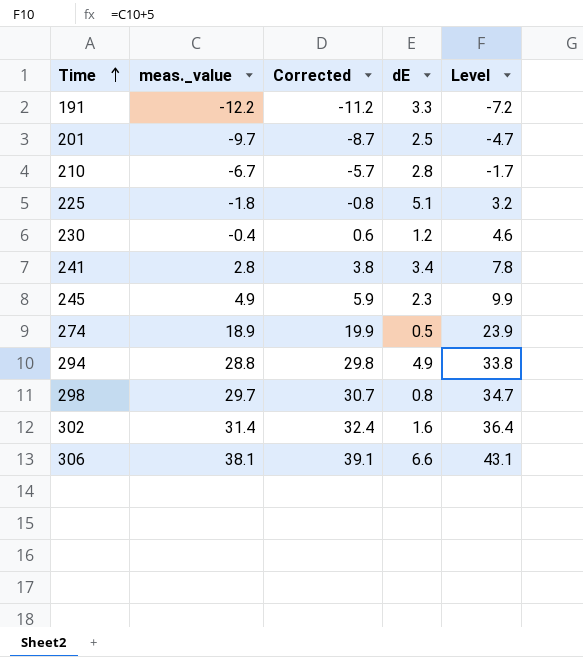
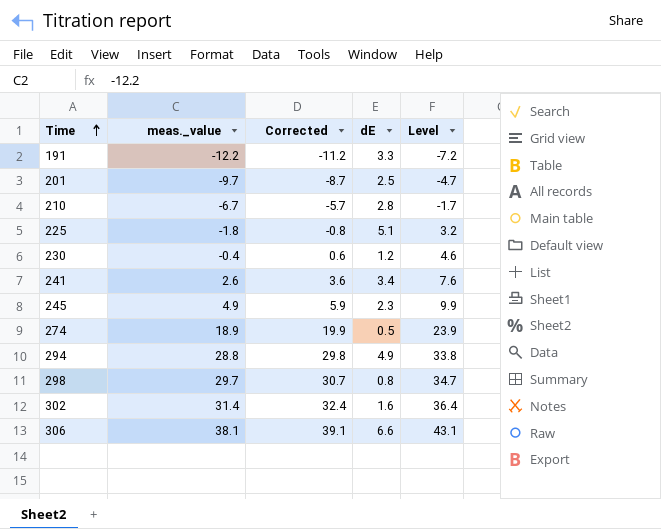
241 | meas._value: 2.8 -> 2.6
241 | Corrected: 3.8 -> 3.6
241 | Level: 7.8 -> 7.6

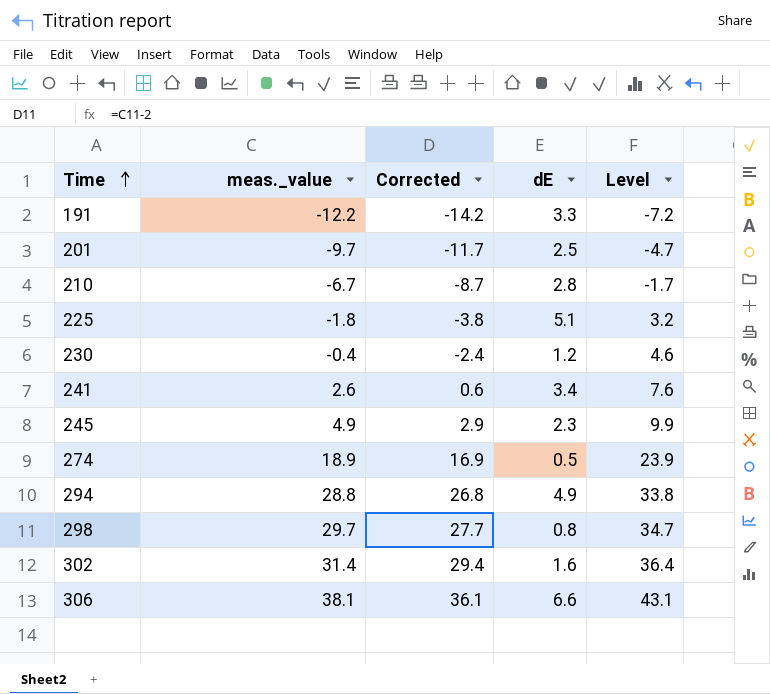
column Corrected | formula: [meas._value] + 1 -> [meas._value] - 2

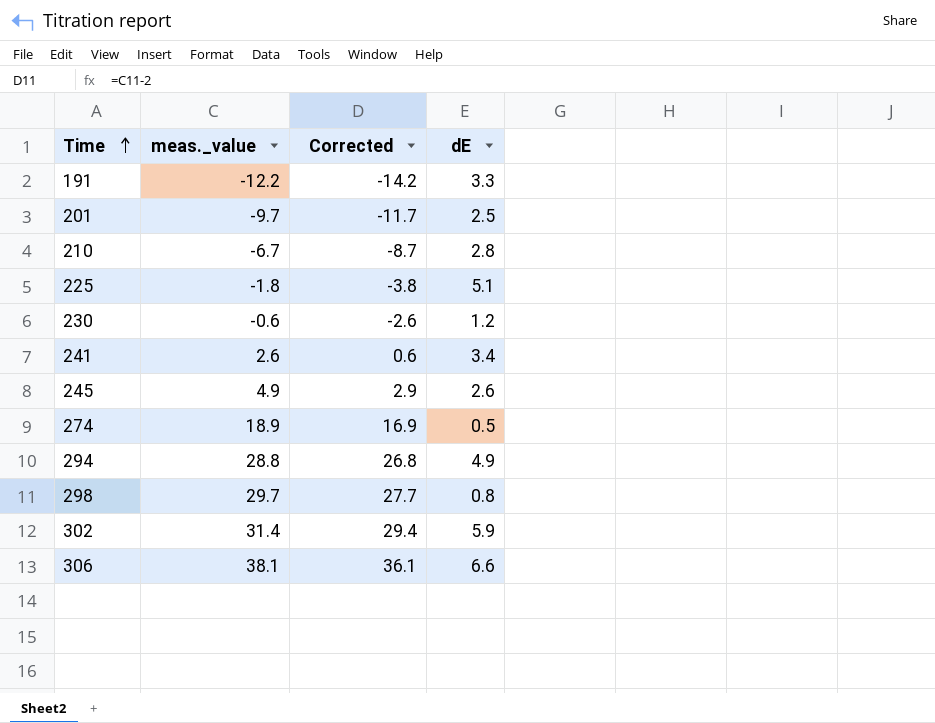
column Level | formula: [meas._value] + 5 -> none
230 | meas._value: -0.4 -> -0.6
230 | Corrected: -2.4 -> -2.6
245 | dE: 2.3 -> 2.6
302 | dE: 1.6 -> 5.9

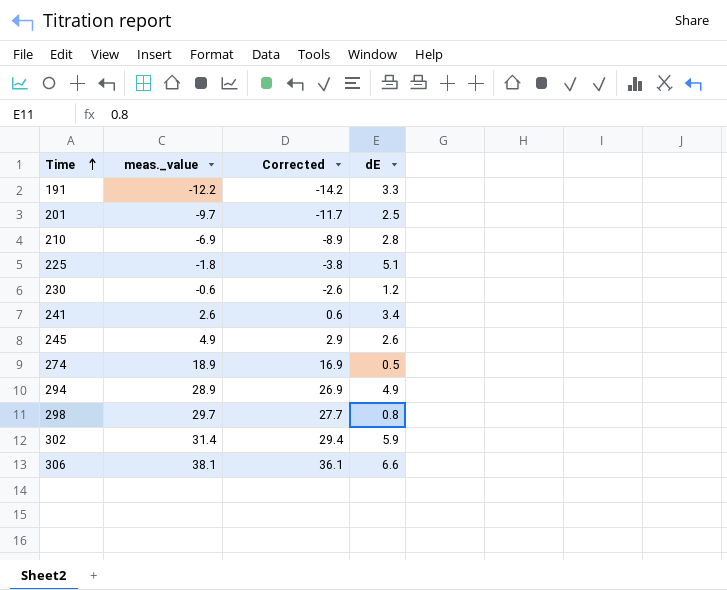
210 | meas._value: -6.7 -> -6.9
210 | Corrected: -8.7 -> -8.9
294 | meas._value: 28.8 -> 28.9
294 | Corrected: 26.8 -> 26.9

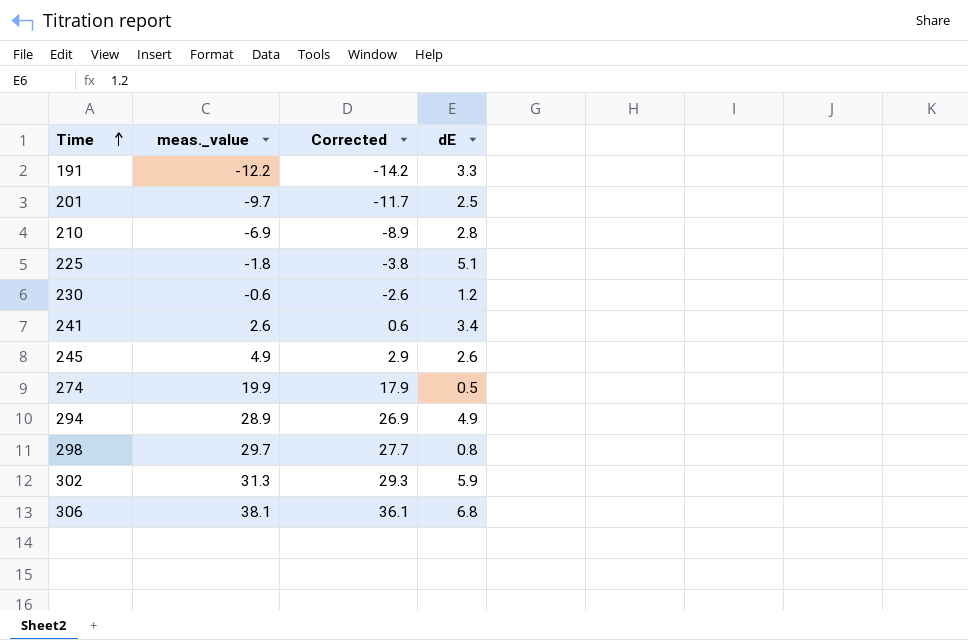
274 | meas._value: 18.9 -> 19.9
274 | Corrected: 16.9 -> 17.9
302 | meas._value: 31.4 -> 31.3
302 | Corrected: 29.4 -> 29.3
306 | dE: 6.6 -> 6.8

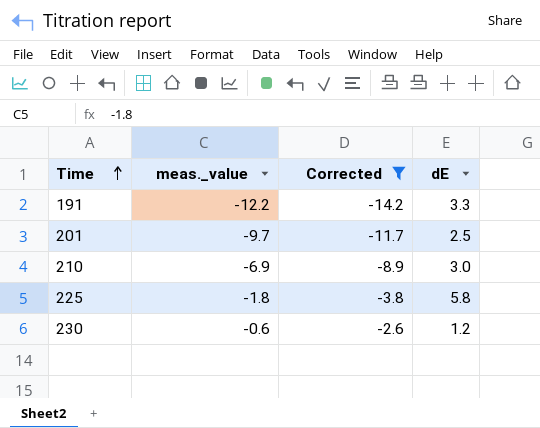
filter: none -> Corrected <= -2.6
210 | dE: 2.8 -> 3.0
225 | dE: 5.1 -> 5.8

